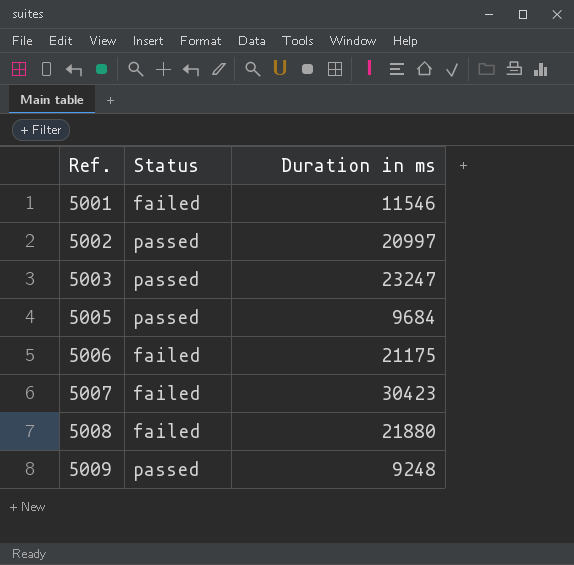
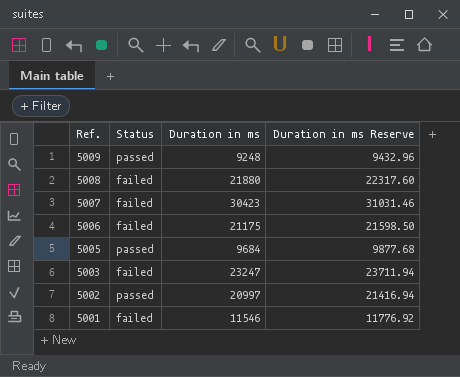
row order: Ref. ascending -> Ref. descending
column Duration in ms Reserve | formula: none -> [Duration in ms] * 1.02
5003 | Status: passed -> failed

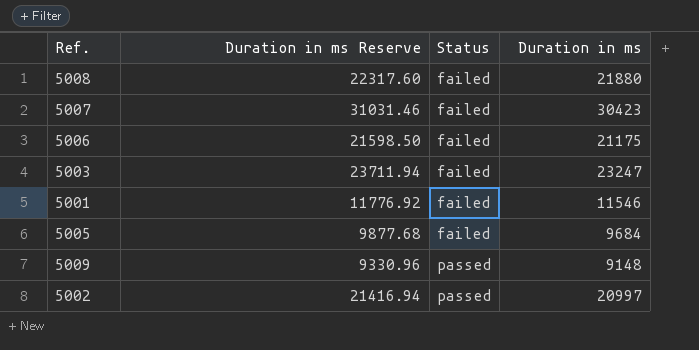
row order: Ref. descending -> Status ascending
column Duration in ms Reserve | position: 4 -> 2
5005 | Status: passed -> failed
5009 | Duration in ms Reserve: 9432.96 -> 9330.96
5009 | Duration in ms: 9248 -> 9148

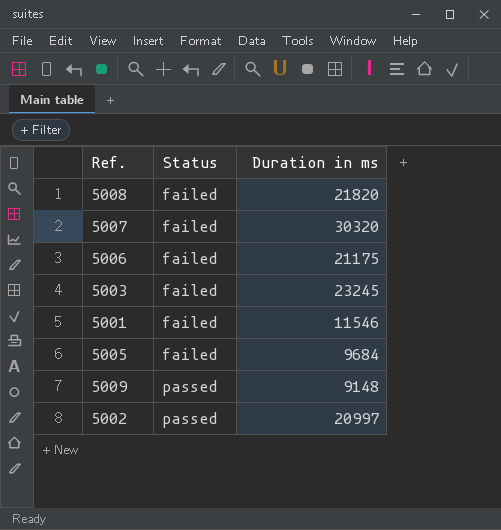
column Duration in ms Reserve | formula: [Duration in ms] * 1.02 -> none
5008 | Duration in ms: 21880 -> 21820
5007 | Duration in ms: 30423 -> 30320
5003 | Duration in ms: 23247 -> 23245

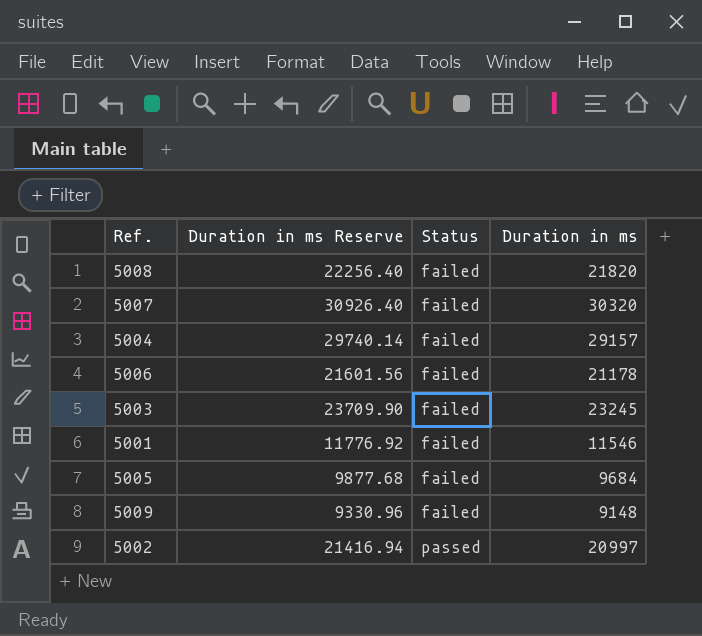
column Duration in ms Reserve | formula: none -> [Duration in ms] * 1.02
row 5004: none -> 29740.14 | failed | 29157
5006 | Duration in ms: 21175 -> 21178
5009 | Status: passed -> failed

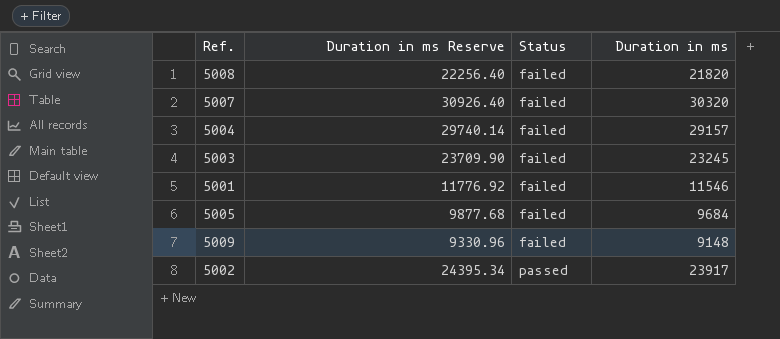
row 5006: 21601.56 | failed | 21178 -> none
5002 | Duration in ms Reserve: 21416.94 -> 24395.34
5002 | Duration in ms: 20997 -> 23917

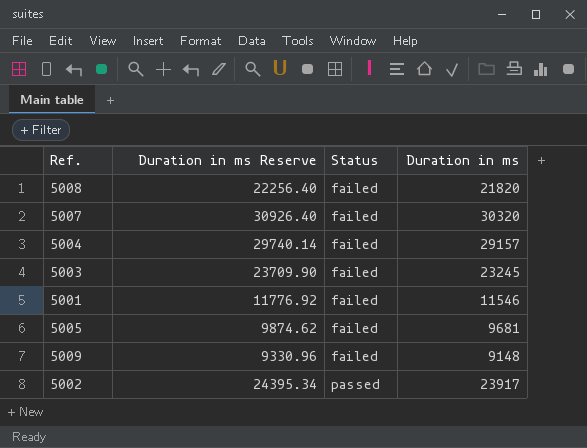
5005 | Duration in ms Reserve: 9877.68 -> 9874.62
5005 | Duration in ms: 9684 -> 9681

